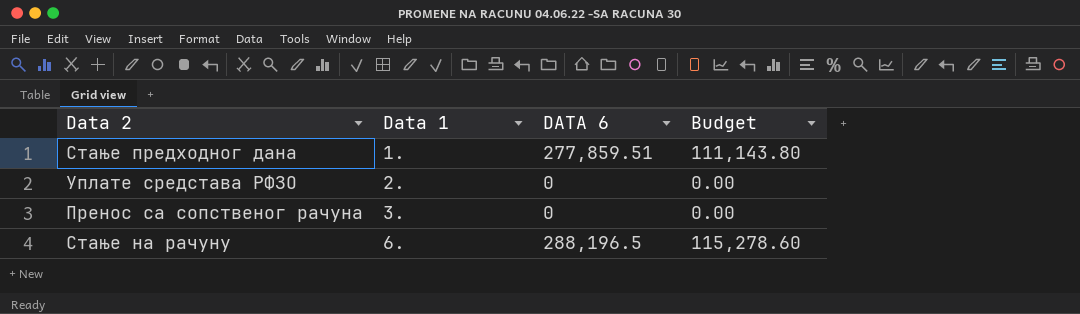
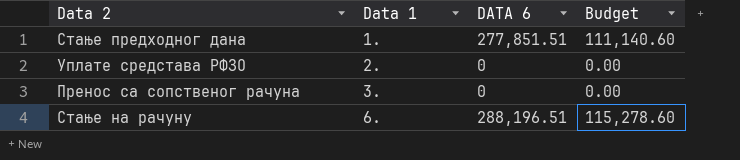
Стање предходног дана | DATA 6: 277,859.51 -> 277,851.51
Стање предходног дана | Budget: 111,143.80 -> 111,140.60
Стање на рачуну | DATA 6: 288,196.5 -> 288,196.51

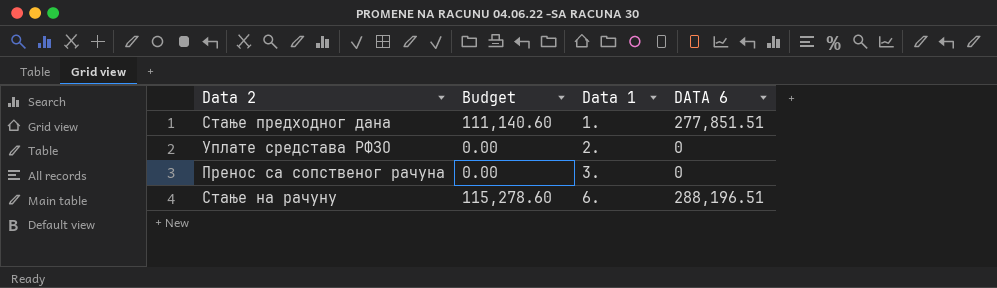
column Budget | position: 4 -> 2

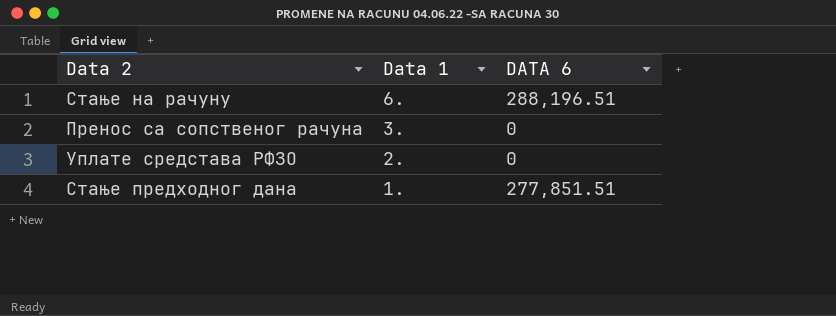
row order: Data 1 ascending -> Data 1 descending
column Budget | formula: [DATA 6] * 0.4 -> none

